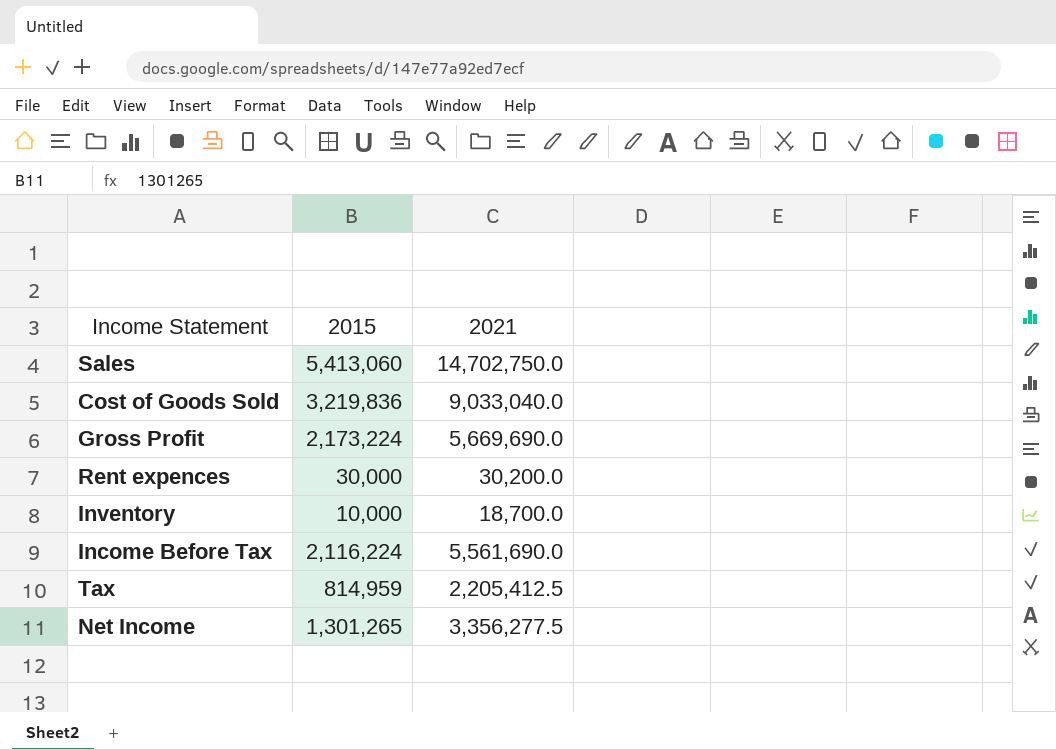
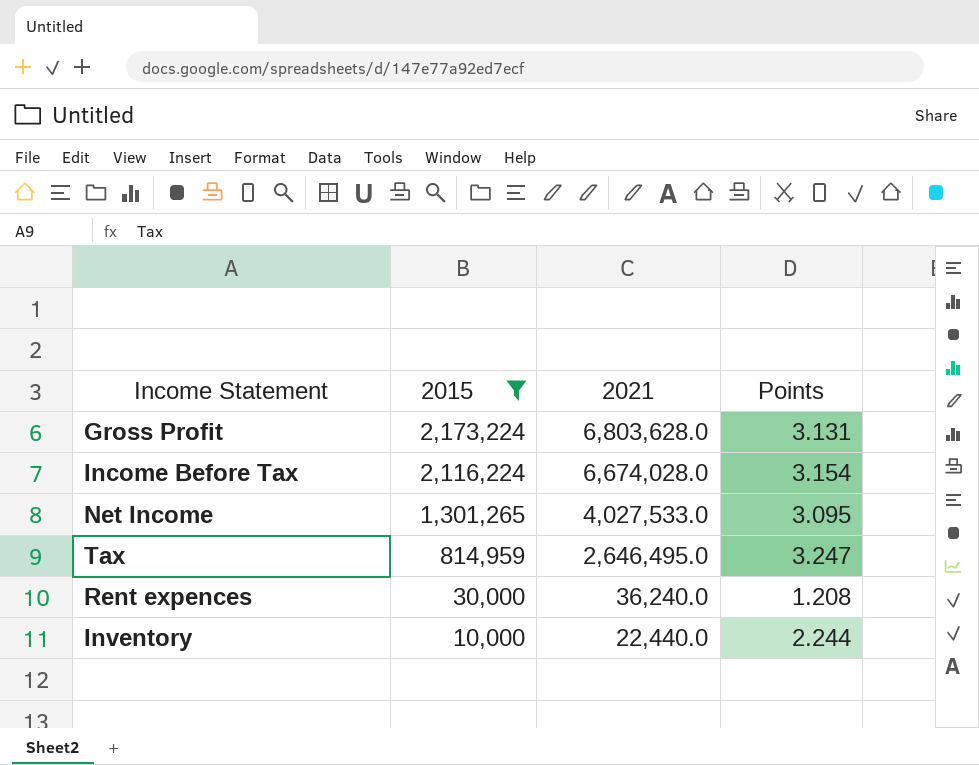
filter: none -> 2015 <= 2,173,224
row order: none -> 2015 descending
column Points | formula: none -> [2021] / [2015]
Gross Profit | 2021: 5,669,690.0 -> 6,803,628.0
Income Before Tax | 2021: 5,561,690.0 -> 6,674,028.0
Net Income | 2021: 3,356,277.5 -> 4,027,533.0
Tax | 2021: 2,205,412.5 -> 2,646,495.0
Rent expences | 2021: 30,200.0 -> 36,240.0
Inventory | 2021: 18,700.0 -> 22,440.0

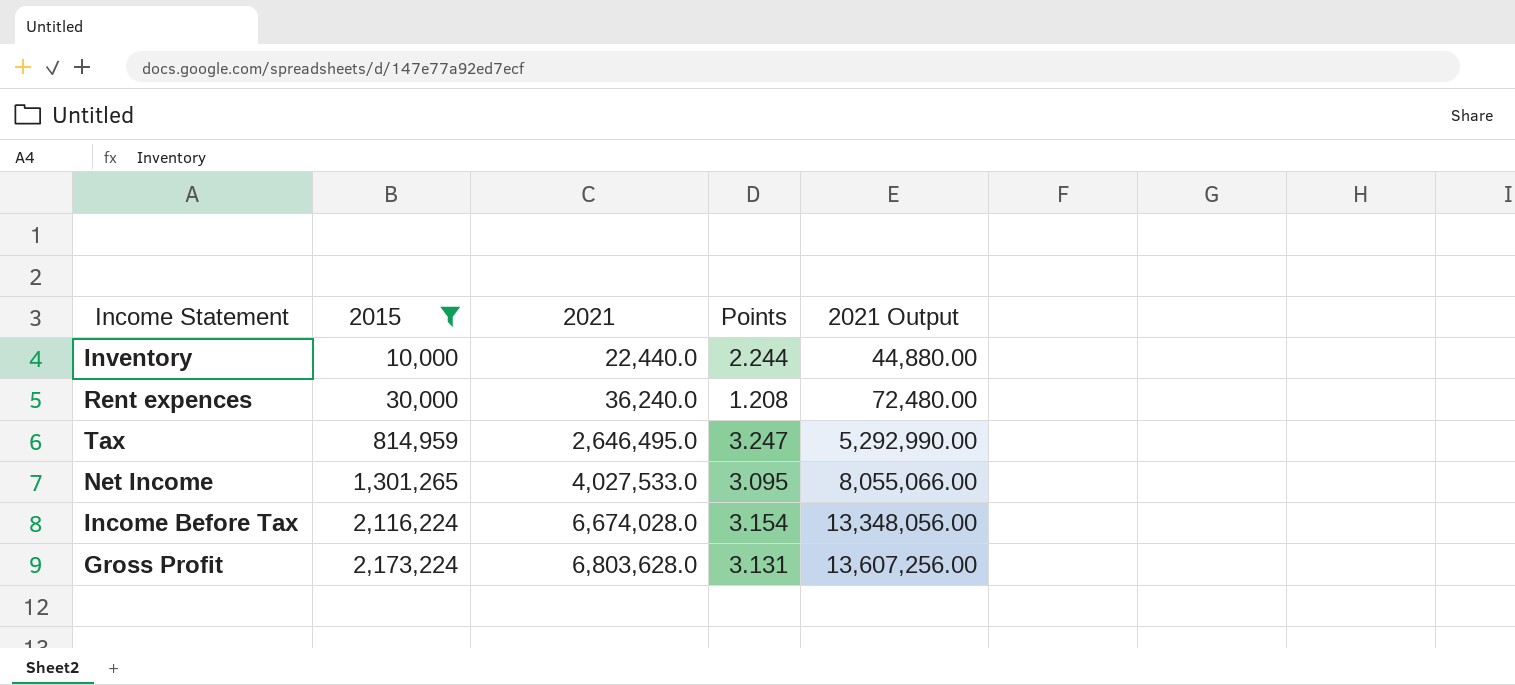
row order: 2015 descending -> 2015 ascending
column 2021 Output | formula: none -> [2021] * 2

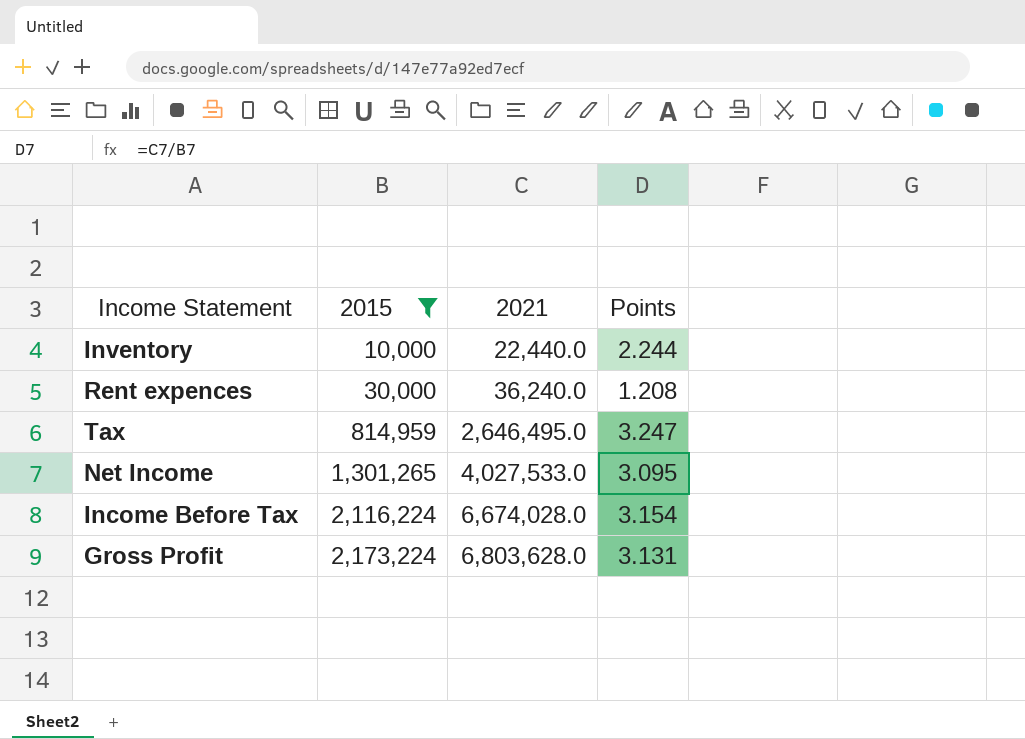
column 2021 Output | formula: [2021] * 2 -> none

